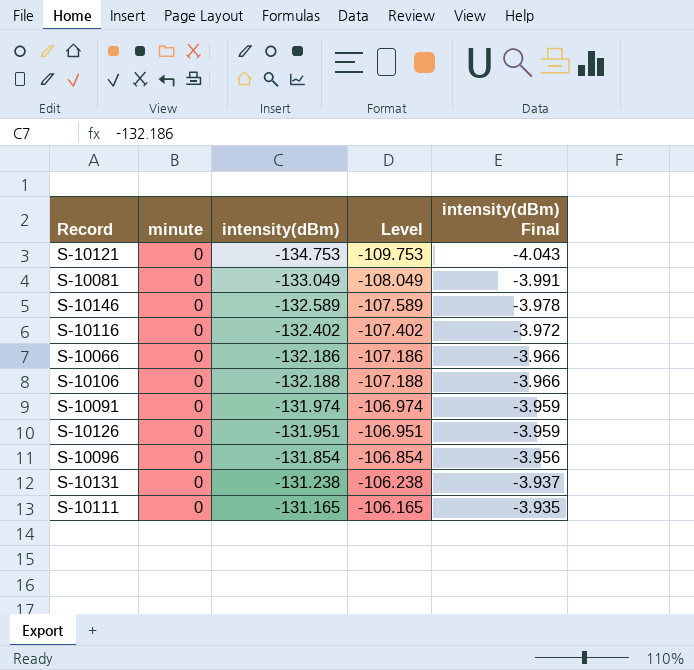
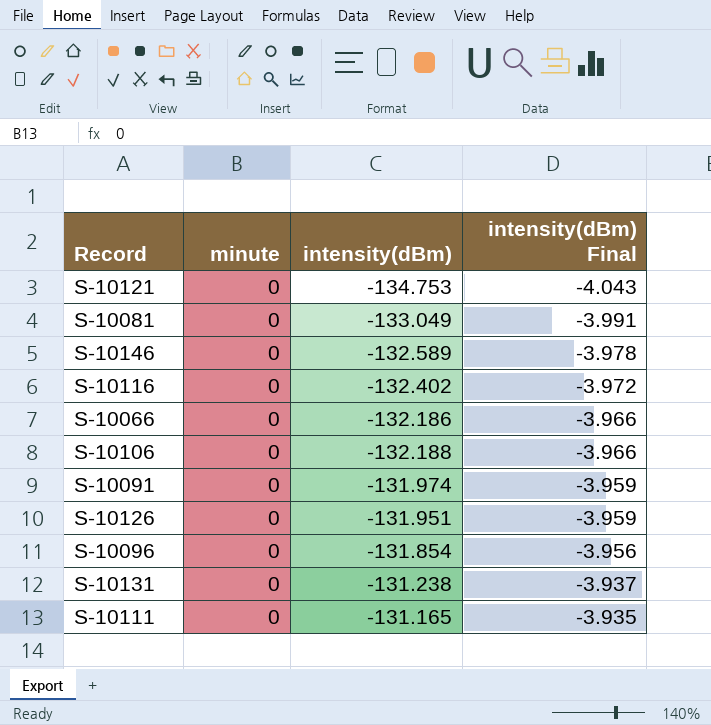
column Level | formula: [intensity(dBm)] + 25 -> none

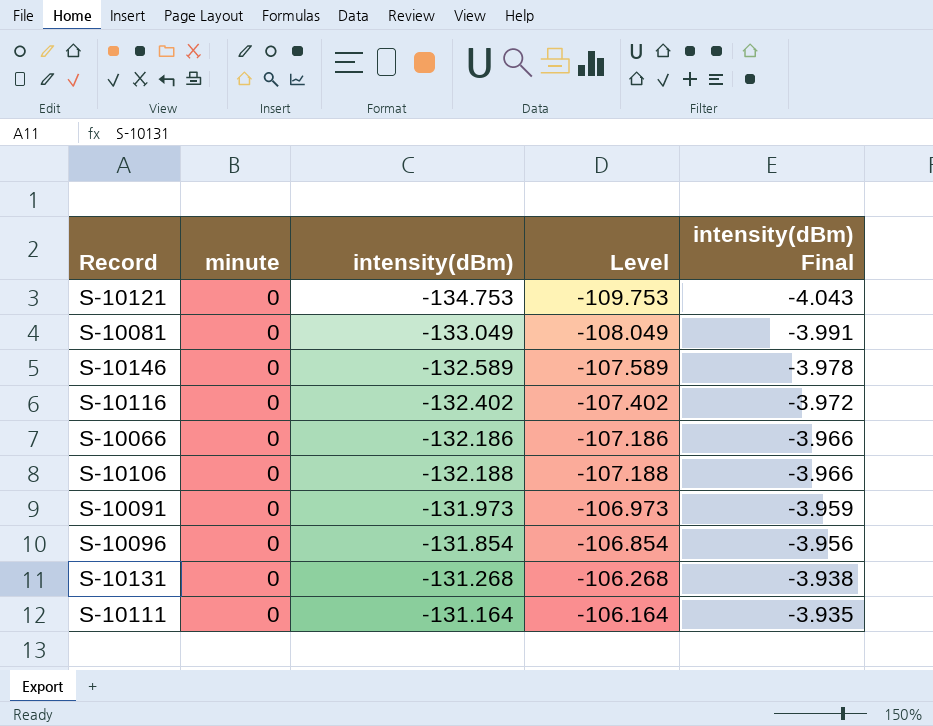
column Level | formula: none -> [intensity(dBm)] + 25
row S-10126: 0 | -131.951 | -3.959 -> none
S-10091 | intensity(dBm): -131.974 -> -131.973
S-10131 | intensity(dBm): -131.238 -> -131.268
S-10131 | intensity(dBm) Final: -3.937 -> -3.938
S-10111 | intensity(dBm): -131.165 -> -131.164

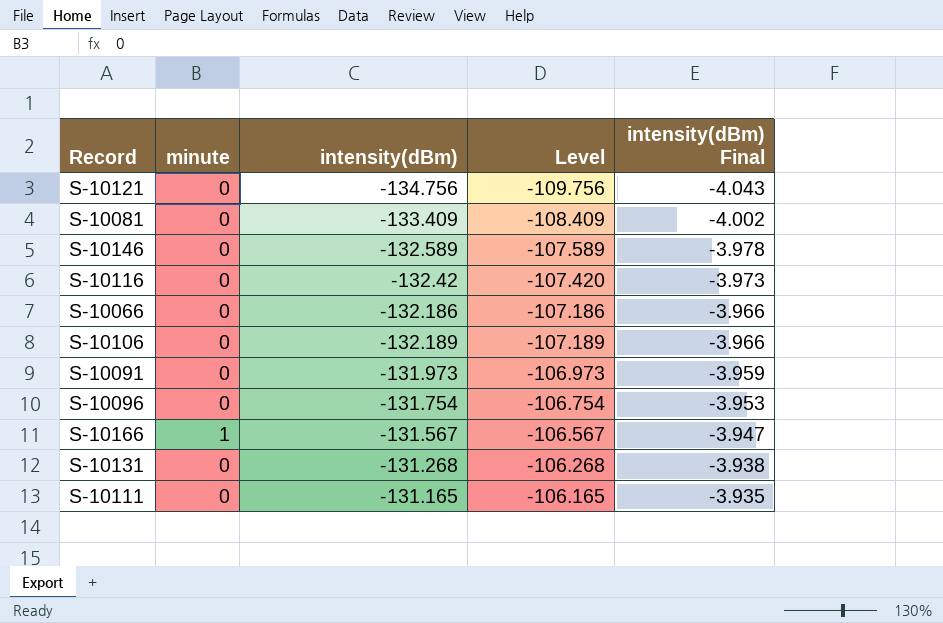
S-10121 | intensity(dBm): -134.753 -> -134.756
S-10121 | Level: -109.753 -> -109.756
S-10081 | intensity(dBm): -133.049 -> -133.409
S-10081 | Level: -108.049 -> -108.409
S-10081 | intensity(dBm) Final: -3.991 -> -4.002
S-10116 | intensity(dBm): -132.402 -> -132.42
S-10116 | Level: -107.402 -> -107.420
S-10116 | intensity(dBm) Final: -3.972 -> -3.973
S-10106 | intensity(dBm): -132.188 -> -132.189
S-10106 | Level: -107.188 -> -107.189
S-10096 | intensity(dBm): -131.854 -> -131.754
S-10096 | Level: -106.854 -> -106.754
S-10096 | intensity(dBm) Final: -3.956 -> -3.953
row S-10166: none -> 1 | -131.567 | -106.567 | -3.947
S-10111 | intensity(dBm): -131.164 -> -131.165
S-10111 | Level: -106.164 -> -106.165

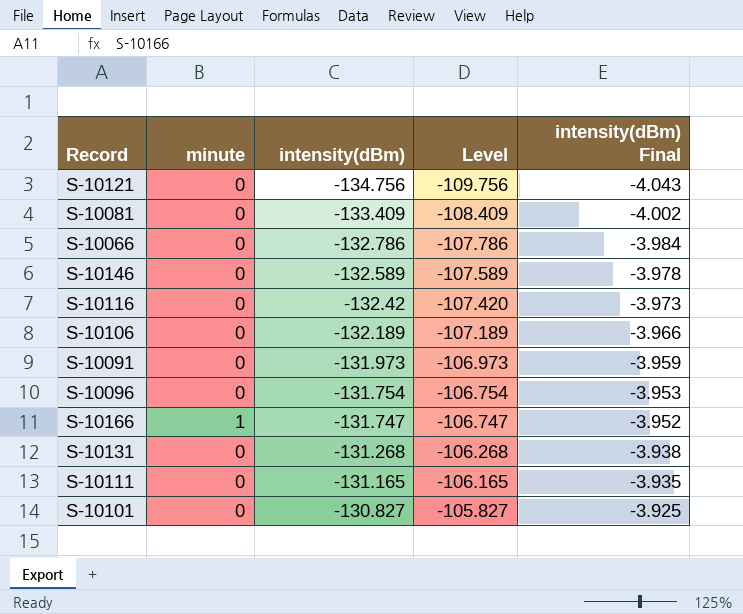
row order: intensity(dBm) Final ascending -> intensity(dBm) ascending
S-10066 | intensity(dBm): -132.186 -> -132.786
S-10066 | Level: -107.186 -> -107.786
S-10066 | intensity(dBm) Final: -3.966 -> -3.984
S-10166 | intensity(dBm): -131.567 -> -131.747
S-10166 | Level: -106.567 -> -106.747
S-10166 | intensity(dBm) Final: -3.947 -> -3.952
row S-10101: none -> 0 | -130.827 | -105.827 | -3.925

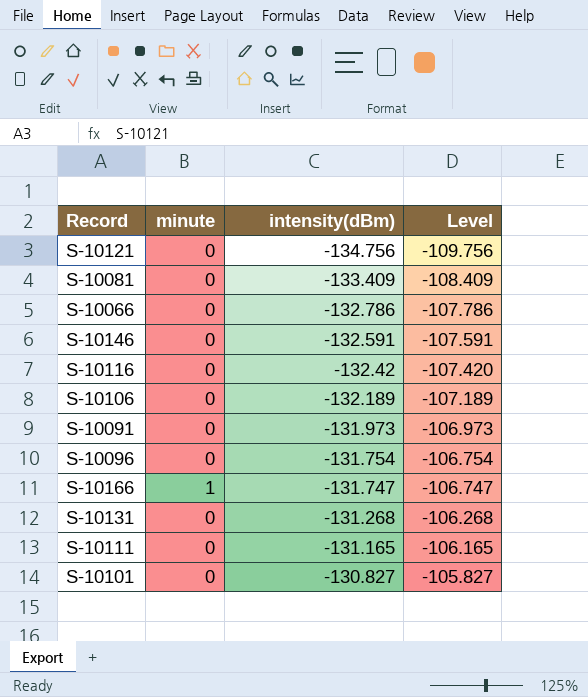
column intensity(dBm) Final | formula: [intensity(dBm)] * 0.03 -> none
S-10146 | intensity(dBm): -132.589 -> -132.591
S-10146 | Level: -107.589 -> -107.591

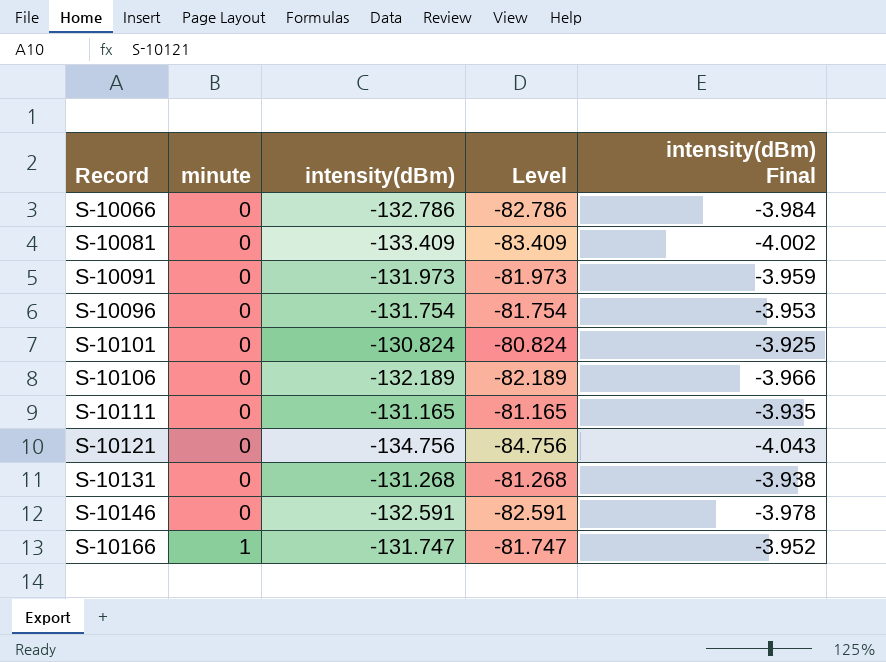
row order: intensity(dBm) ascending -> Record ascending
column Level | formula: [intensity(dBm)] + 25 -> [intensity(dBm)] + 50
column intensity(dBm) Final | formula: none -> [intensity(dBm)] * 0.03
row S-10116: 0 | -132.42 | -107.420 -> none
S-10101 | intensity(dBm): -130.827 -> -130.824

